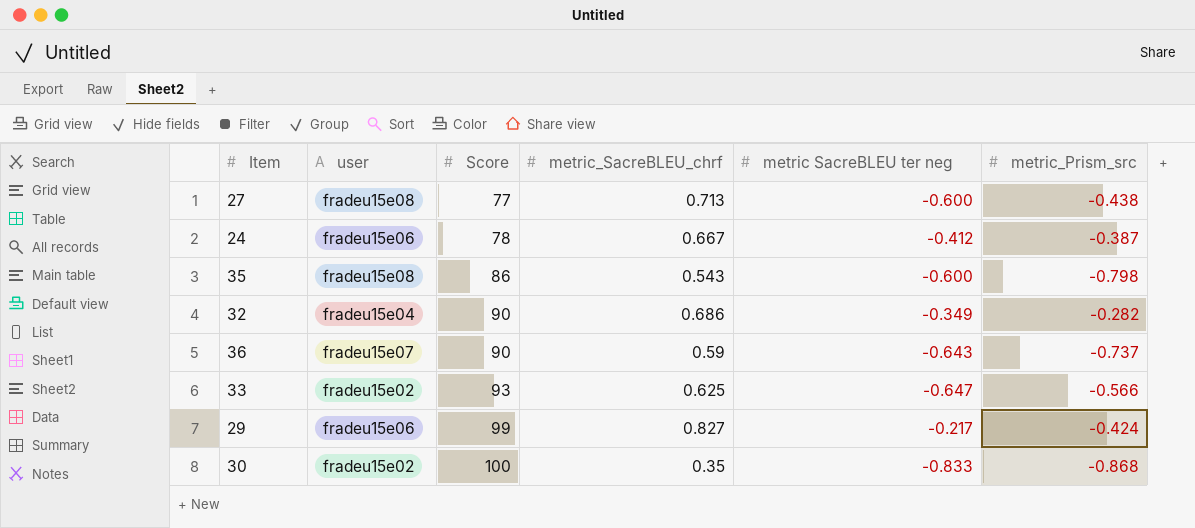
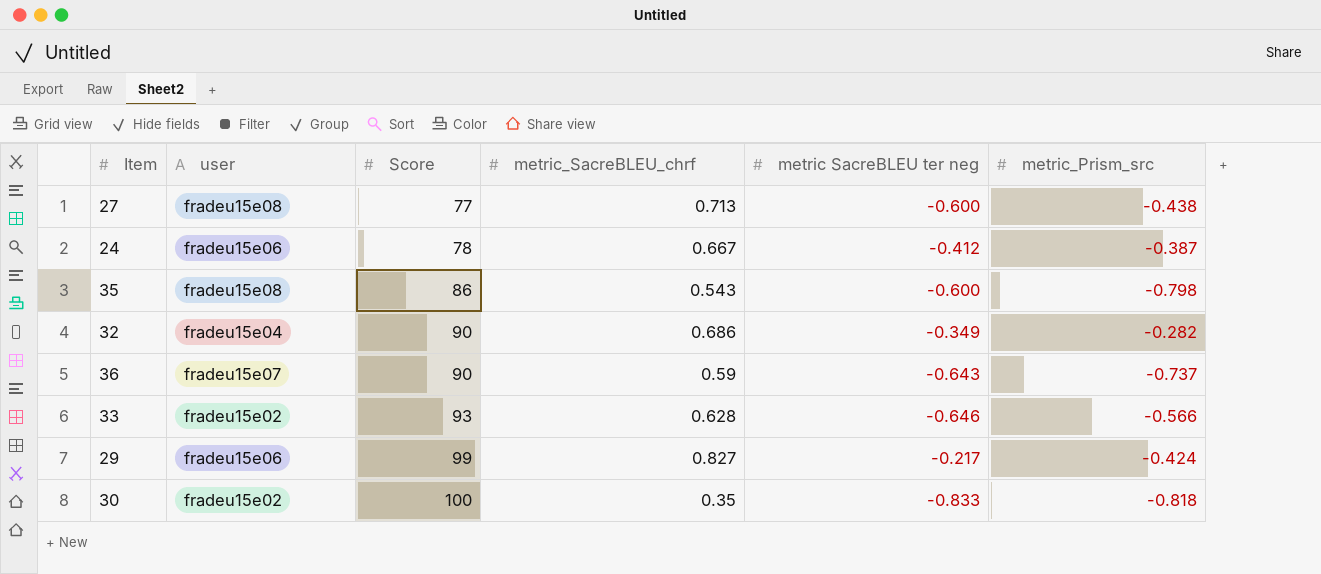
33 | metric_SacreBLEU_chrf: 0.625 -> 0.628
33 | metric SacreBLEU ter neg: -0.647 -> -0.646
30 | metric_Prism_src: -0.868 -> -0.818

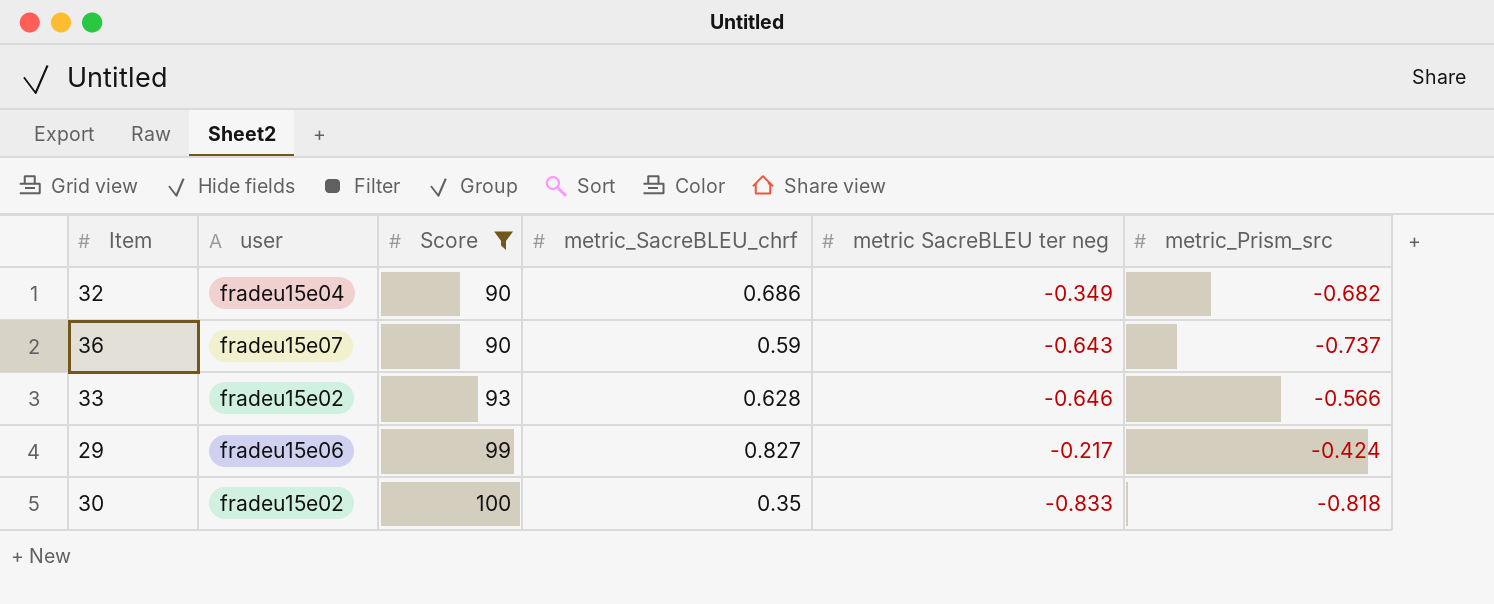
filter: none -> Score >= 90
32 | metric_Prism_src: -0.282 -> -0.682

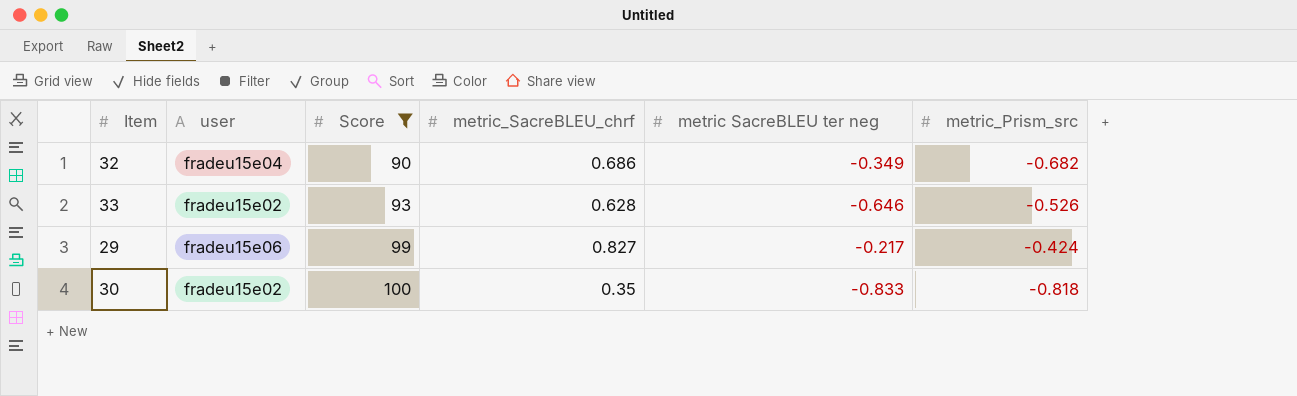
row 36: fradeu15e07 | 90 | 0.59 | -0.643 | -0.737 -> none
33 | metric_Prism_src: -0.566 -> -0.526

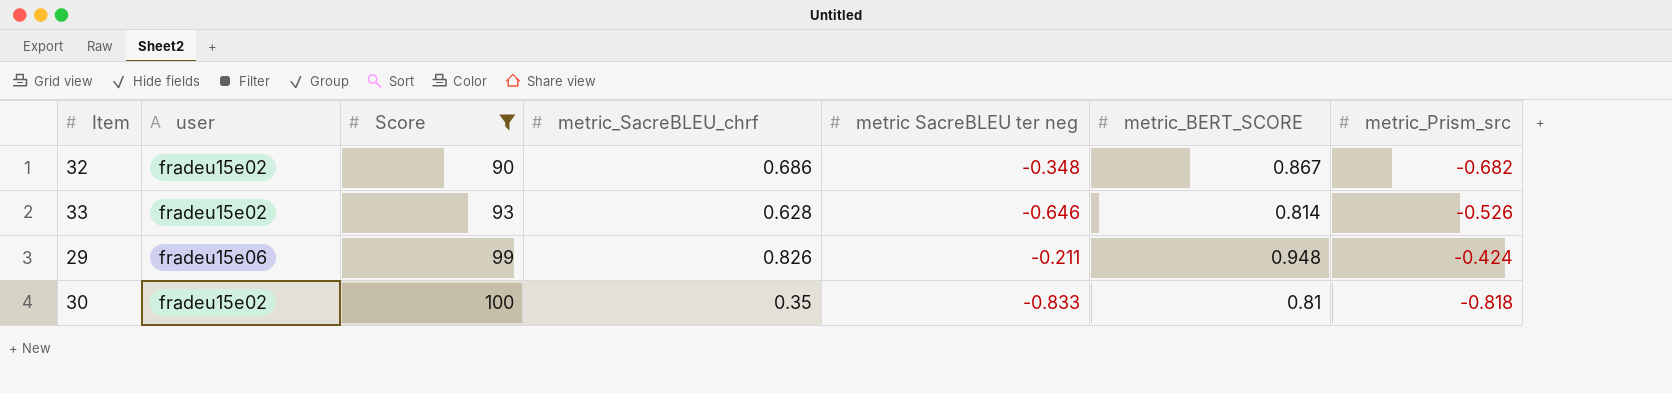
column metric_BERT_SCORE | position: none -> 6
32 | user: fradeu15e04 -> fradeu15e02
32 | metric SacreBLEU ter neg: -0.349 -> -0.348
29 | metric_SacreBLEU_chrf: 0.827 -> 0.826
29 | metric SacreBLEU ter neg: -0.217 -> -0.211

